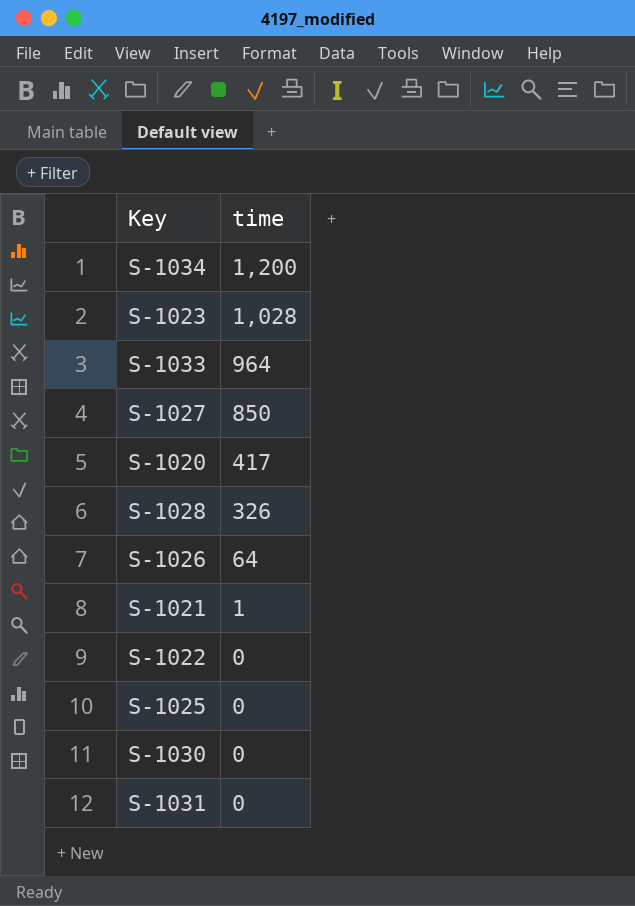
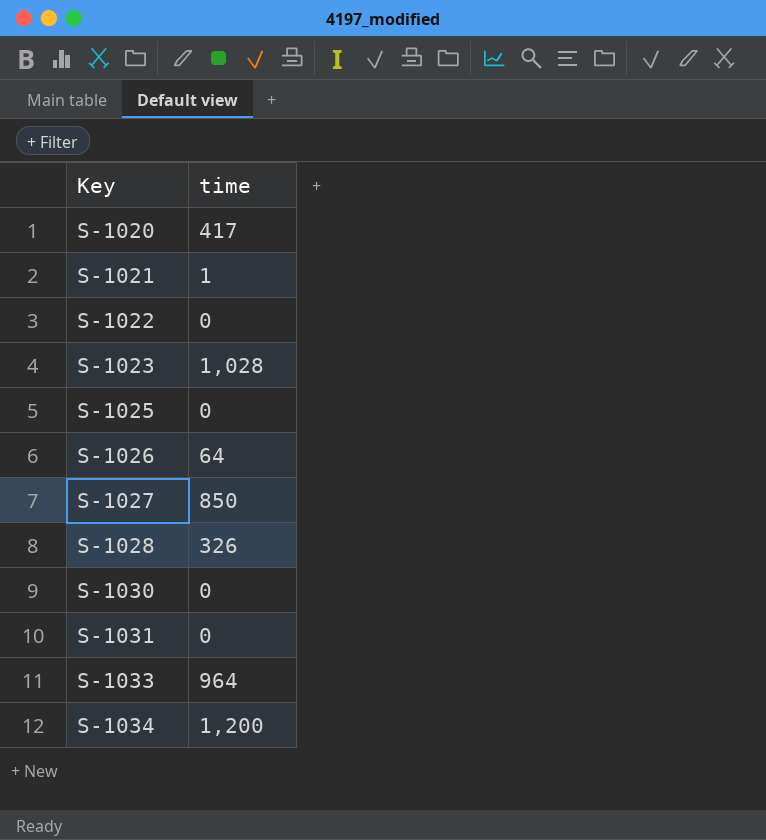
row order: time descending -> Key ascending

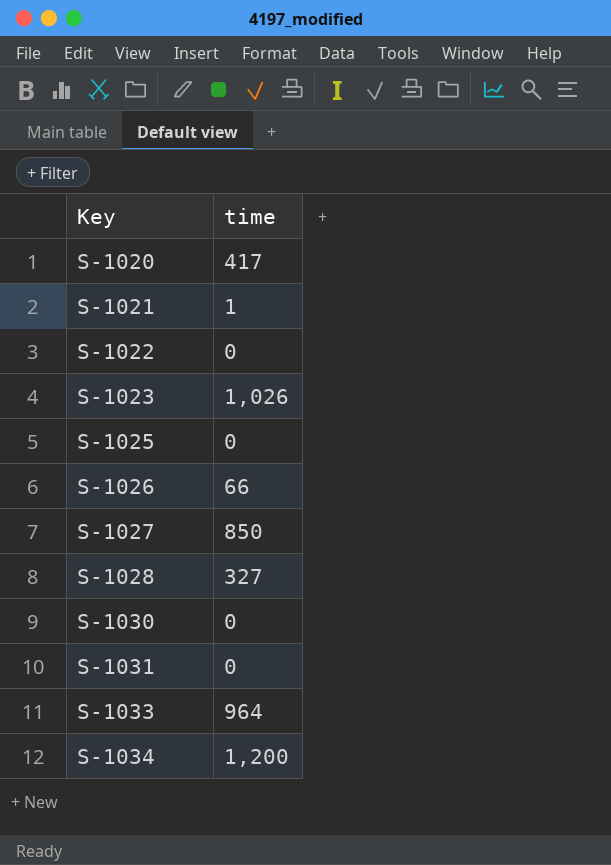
S-1023 | time: 1,028 -> 1,026
S-1026 | time: 64 -> 66
S-1028 | time: 326 -> 327

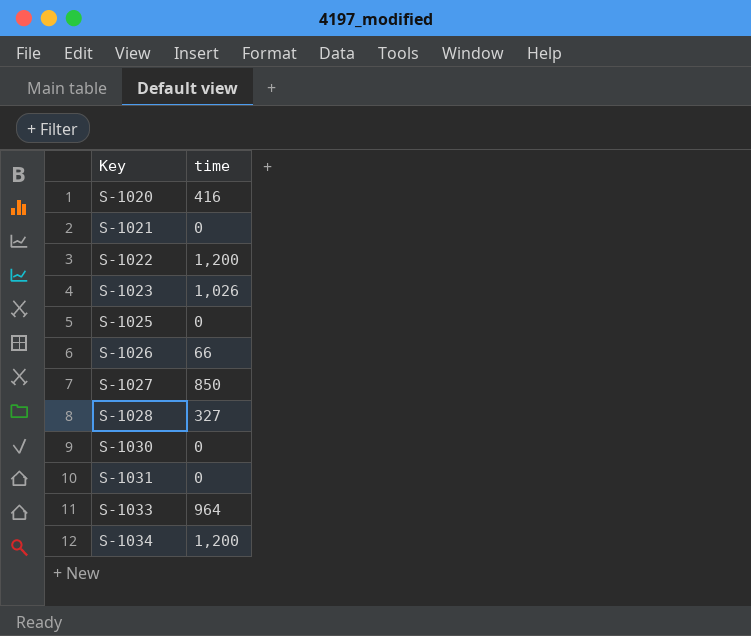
S-1020 | time: 417 -> 416
S-1021 | time: 1 -> 0
S-1022 | time: 0 -> 1,200

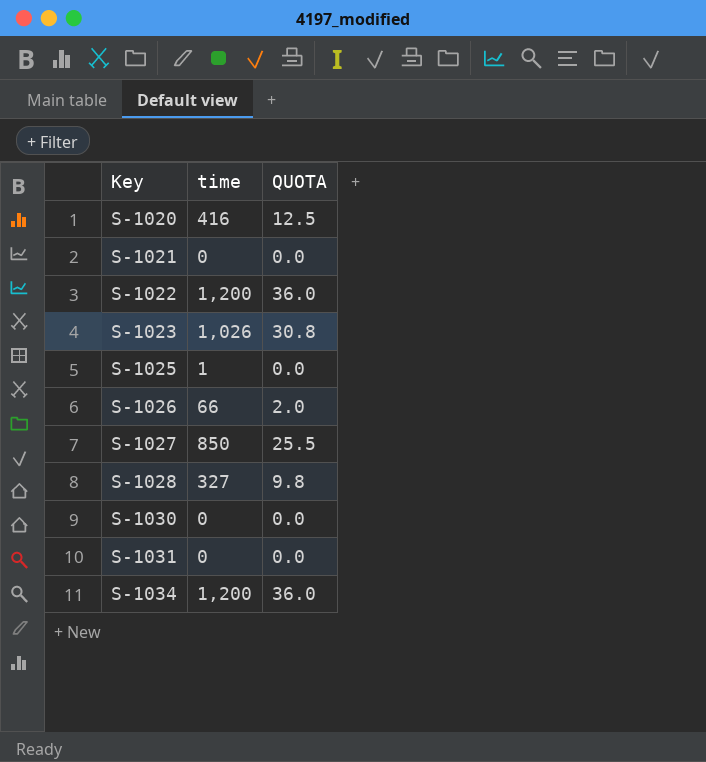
column QUOTA | formula: none -> [time] * 0.03
row S-1033: 964 -> none
S-1025 | time: 0 -> 1

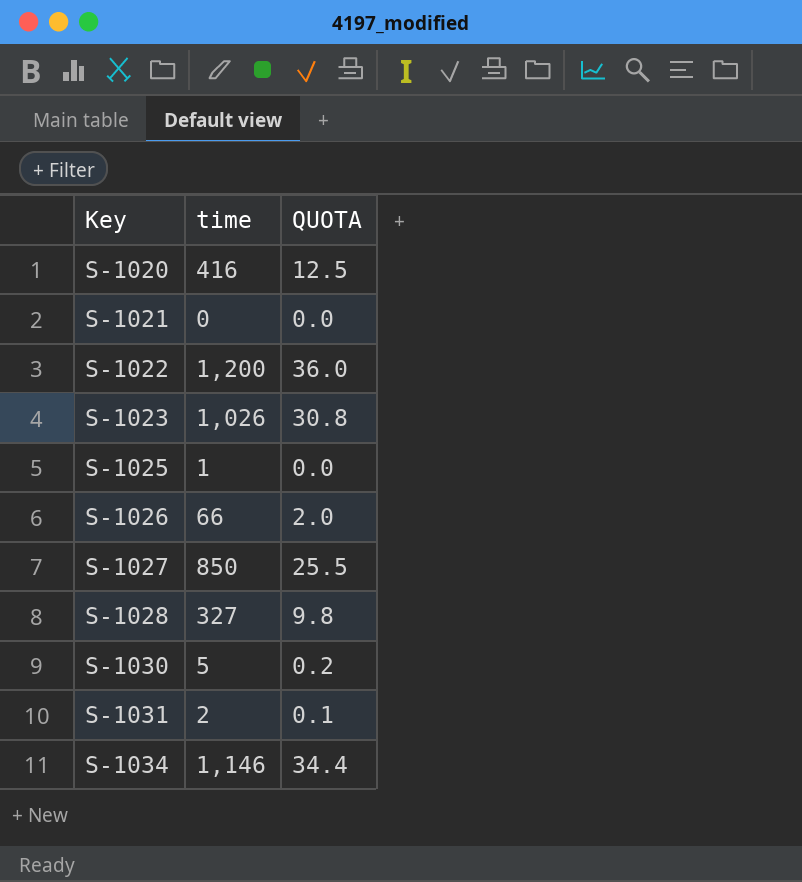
S-1030 | time: 0 -> 5
S-1030 | QUOTA: 0.0 -> 0.2
S-1031 | time: 0 -> 2
S-1031 | QUOTA: 0.0 -> 0.1
S-1034 | time: 1,200 -> 1,146
S-1034 | QUOTA: 36.0 -> 34.4

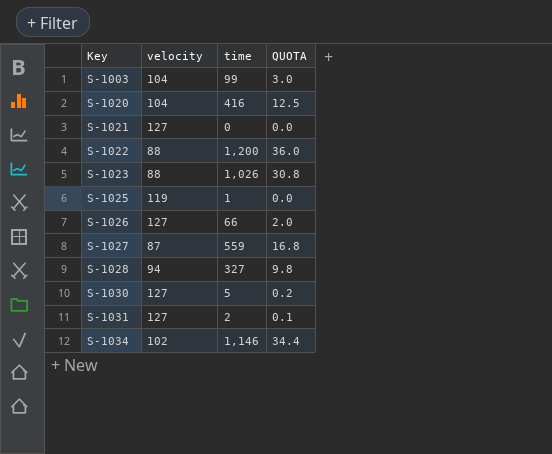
column velocity | position: none -> 2
row S-1003: none -> 104 | 99 | 3.0
S-1027 | time: 850 -> 559
S-1027 | QUOTA: 25.5 -> 16.8

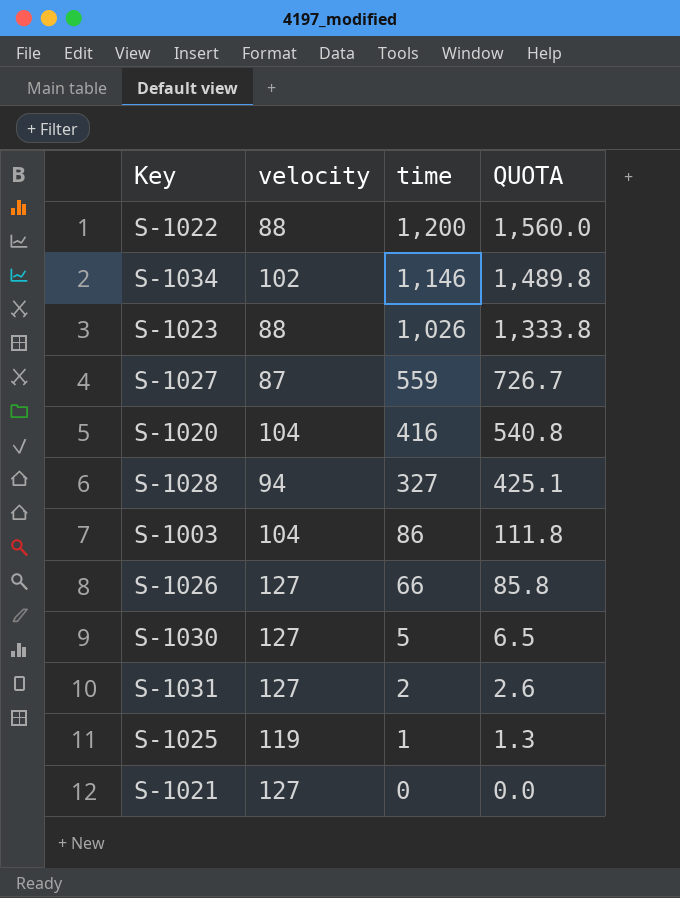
row order: Key ascending -> time descending
column QUOTA | formula: [time] * 0.03 -> [time] * 1.3
S-1003 | time: 99 -> 86

